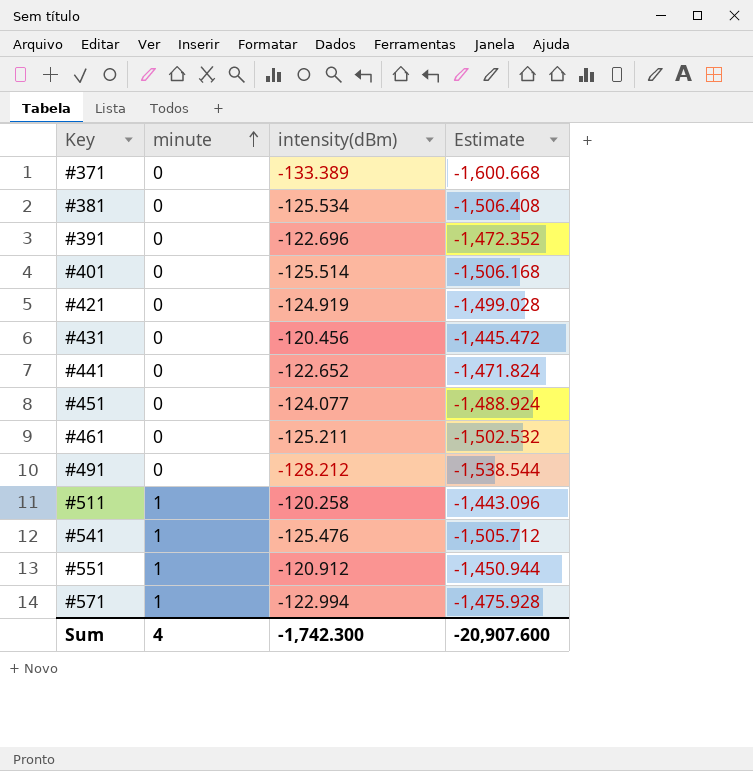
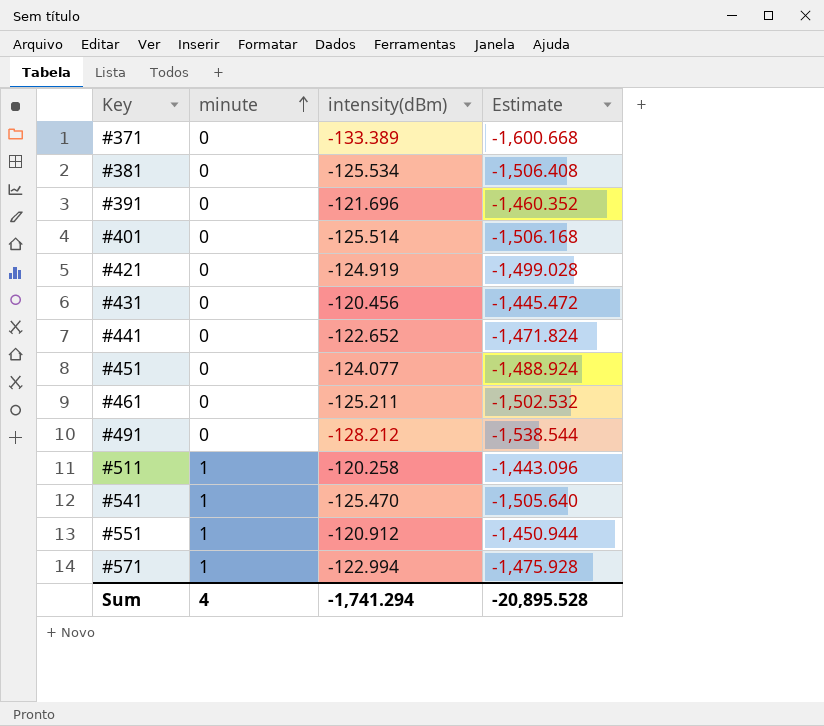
#391 | intensity(dBm): -122.696 -> -121.696
#391 | Estimate: -1,472.352 -> -1,460.352
#541 | intensity(dBm): -125.476 -> -125.470
#541 | Estimate: -1,505.712 -> -1,505.640
Sum | intensity(dBm): -1,742.300 -> -1,741.294
Sum | Estimate: -20,907.600 -> -20,895.528

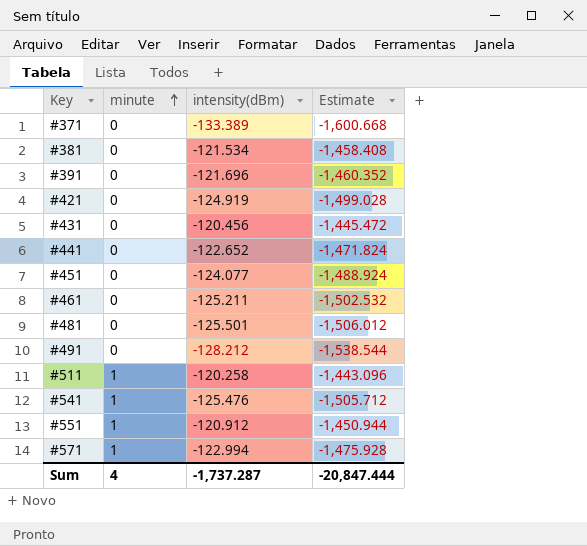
row #401: 0 | -125.514 | -1,506.168 -> none
#381 | intensity(dBm): -125.534 -> -121.534
#381 | Estimate: -1,506.408 -> -1,458.408
row #481: none -> 0 | -125.501 | -1,506.012
#541 | intensity(dBm): -125.470 -> -125.476
#541 | Estimate: -1,505.640 -> -1,505.712
Sum | intensity(dBm): -1,741.294 -> -1,737.287
Sum | Estimate: -20,895.528 -> -20,847.444

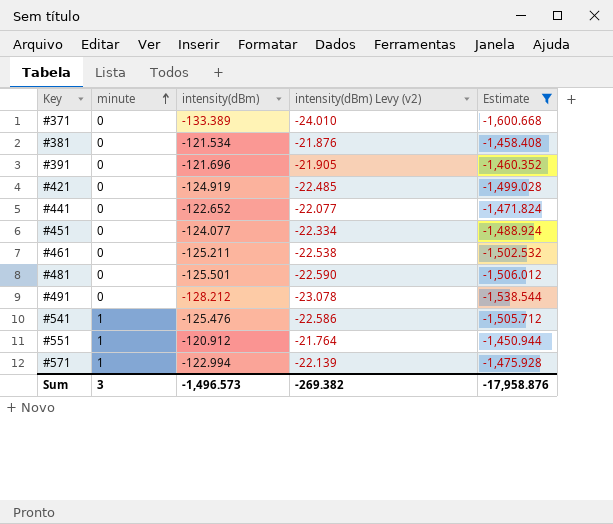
filter: none -> Estimate <= -1,450.944
column intensity(dBm) Levy (v2) | formula: none -> [intensity(dBm)] * 0.18
Sum | minute: 4 -> 3
Sum | intensity(dBm): -1,737.287 -> -1,496.573
Sum | Estimate: -20,847.444 -> -17,958.876

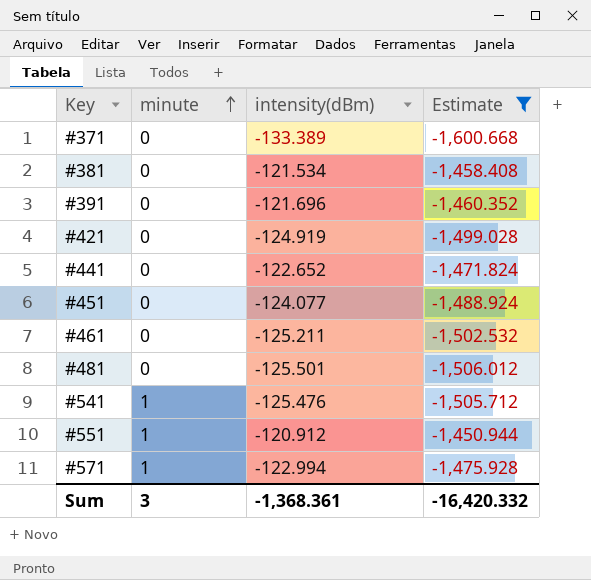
column intensity(dBm) Levy (v2) | formula: [intensity(dBm)] * 0.18 -> none
row #491: 0 | -128.212 | -23.078 | -1,538.544 -> none
Sum | intensity(dBm): -1,496.573 -> -1,368.361
Sum | Estimate: -17,958.876 -> -16,420.332

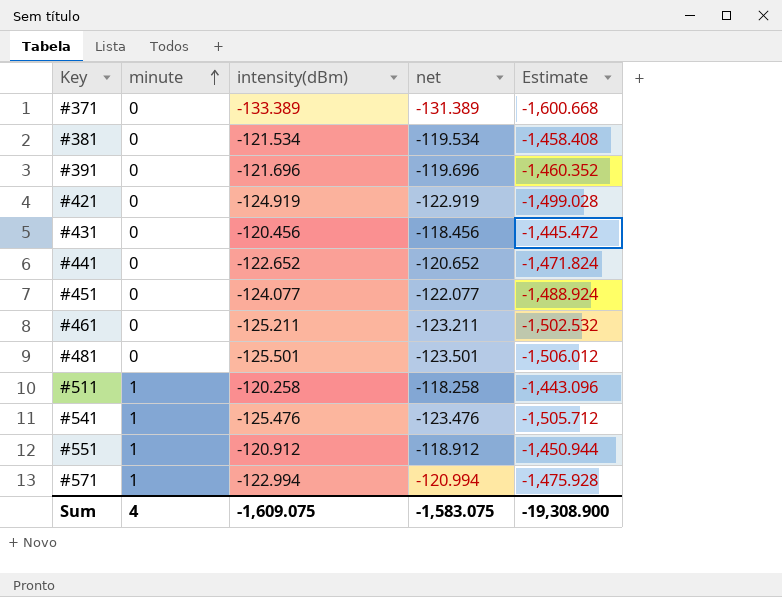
filter: Estimate <= -1,450.944 -> none
column net | formula: none -> [intensity(dBm)] + 2
Sum | minute: 3 -> 4
Sum | intensity(dBm): -1,368.361 -> -1,609.075
Sum | Estimate: -16,420.332 -> -19,308.900

